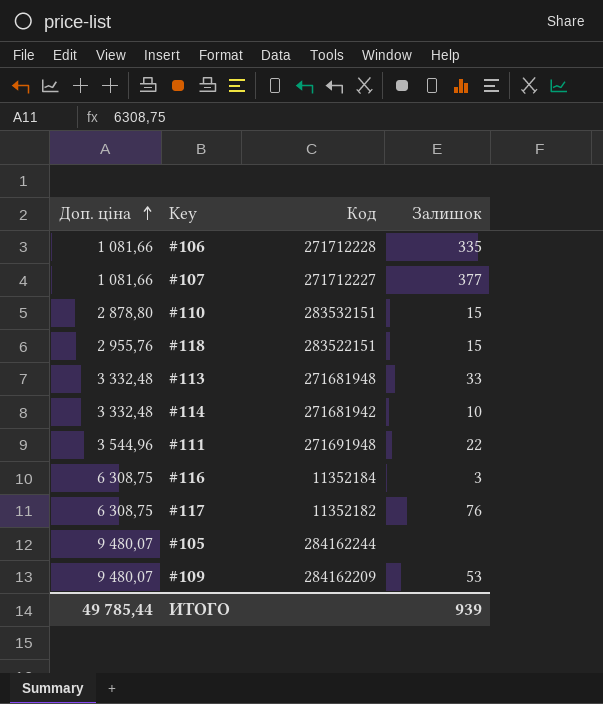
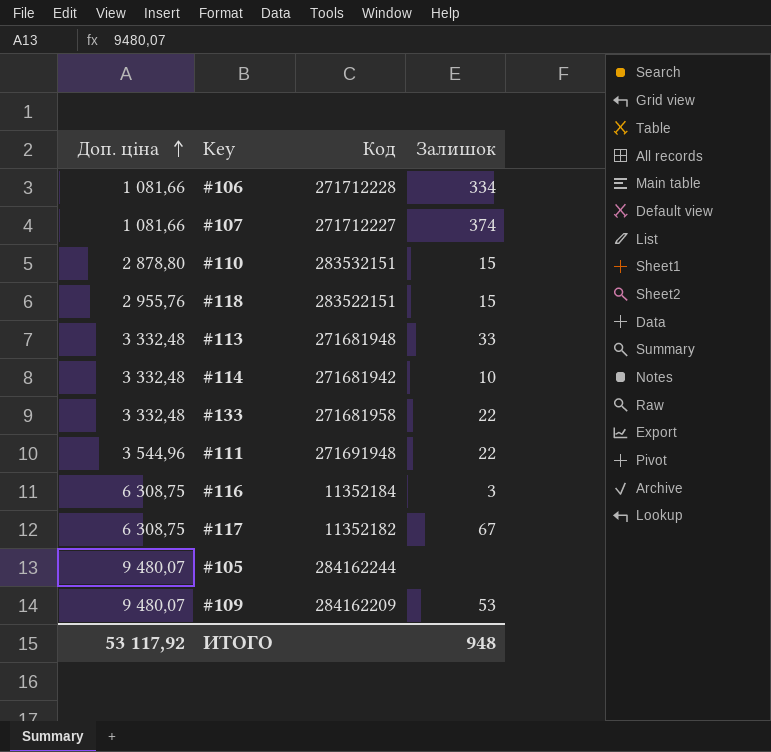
#106 | Залишок: 335 -> 334
#107 | Залишок: 377 -> 374
row #133: none -> 3 332,48 | 271681958 | 22
#117 | Залишок: 76 -> 67
ИТОГО | Доп. ціна: 49 785,44 -> 53 117,92
ИТОГО | Залишок: 939 -> 948

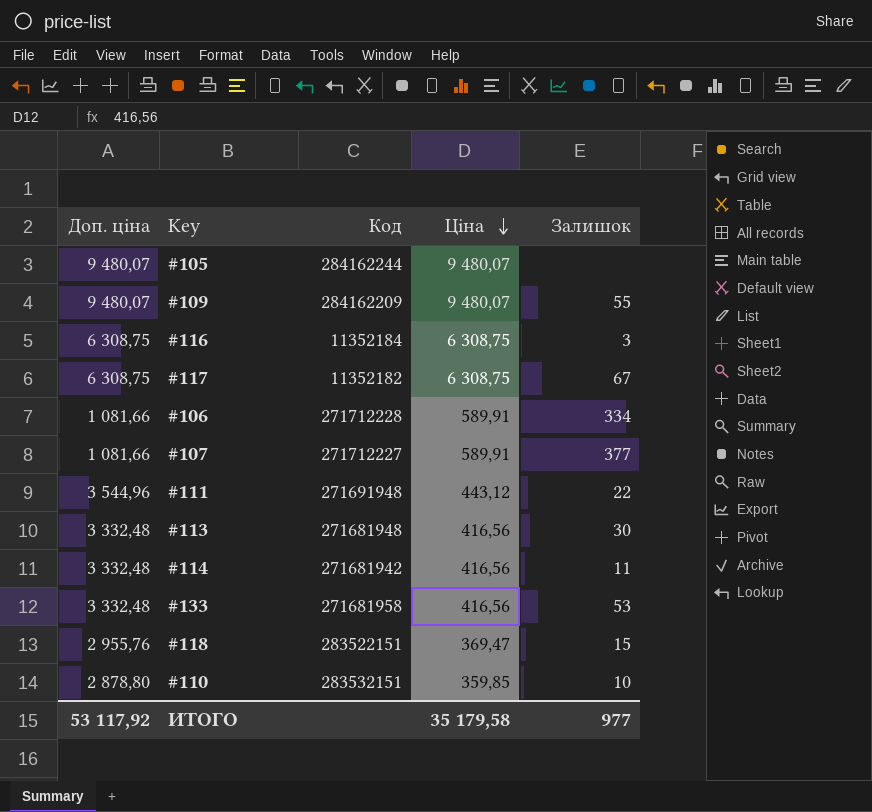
row order: Доп. ціна ascending -> Ціна descending
column Ціна | position: none -> 4
#109 | Залишок: 53 -> 55
#107 | Залишок: 374 -> 377
#113 | Залишок: 33 -> 30
#114 | Залишок: 10 -> 11
#133 | Залишок: 22 -> 53
#110 | Залишок: 15 -> 10
ИТОГО | Залишок: 948 -> 977

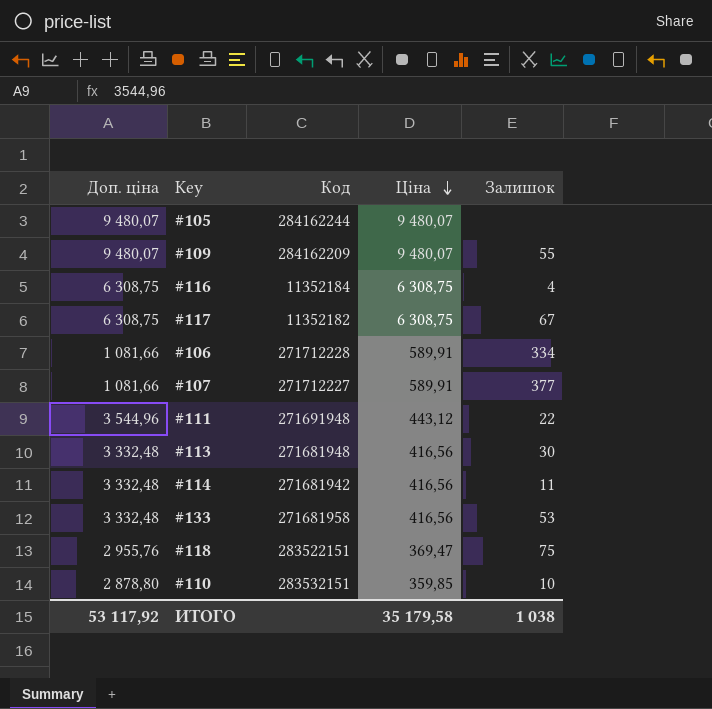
#116 | Залишок: 3 -> 4
#118 | Залишок: 15 -> 75
ИТОГО | Залишок: 977 -> 1 038

